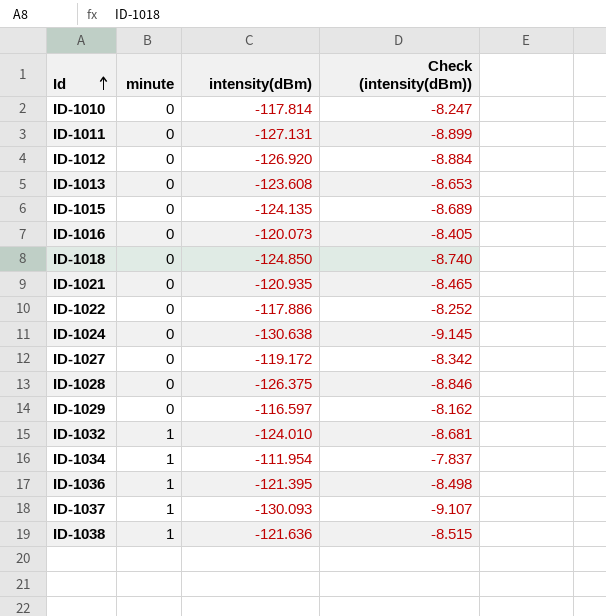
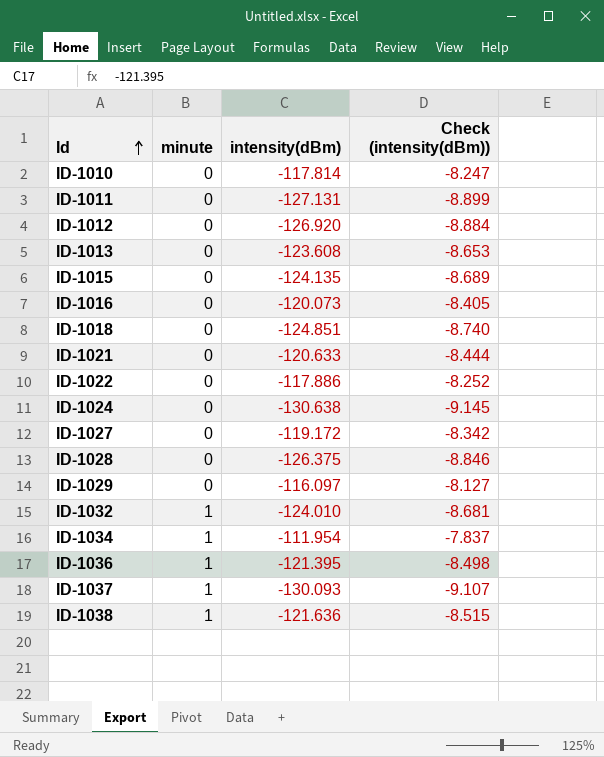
ID-1018 | intensity(dBm): -124.850 -> -124.851
ID-1021 | intensity(dBm): -120.935 -> -120.633
ID-1021 | Check (intensity(dBm)): -8.465 -> -8.444
ID-1029 | intensity(dBm): -116.597 -> -116.097
ID-1029 | Check (intensity(dBm)): -8.162 -> -8.127

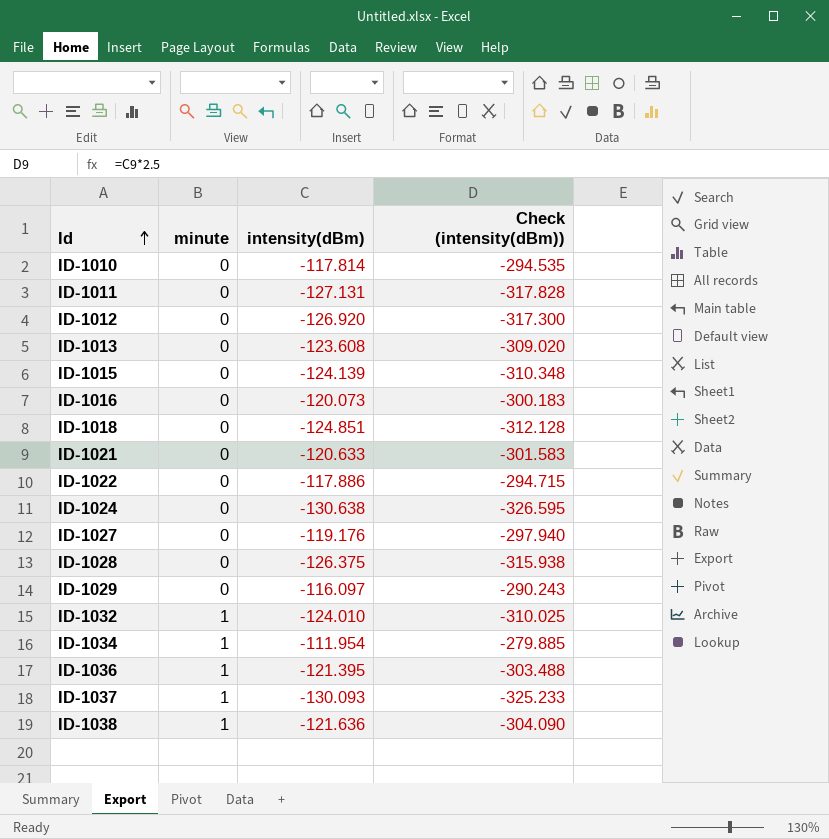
column Check (intensity(dBm)) | formula: [intensity(dBm)] * 0.07 -> [intensity(dBm)] * 2.5
ID-1015 | intensity(dBm): -124.135 -> -124.139
ID-1027 | intensity(dBm): -119.172 -> -119.176

